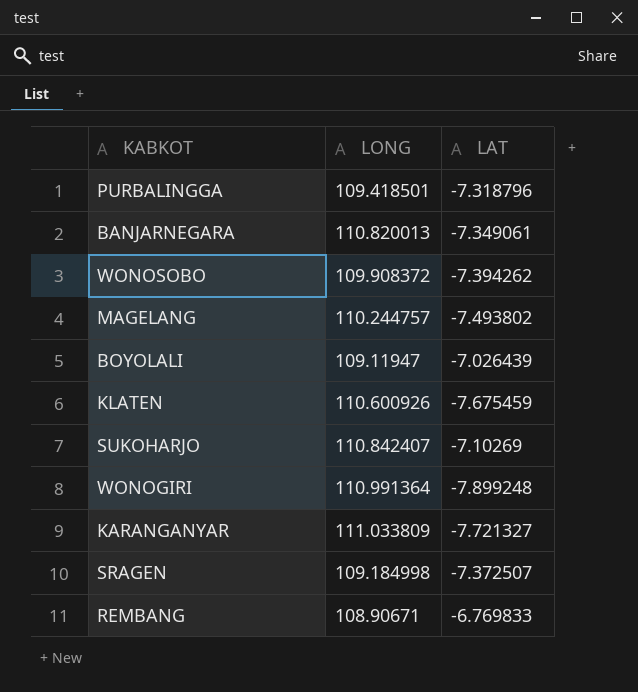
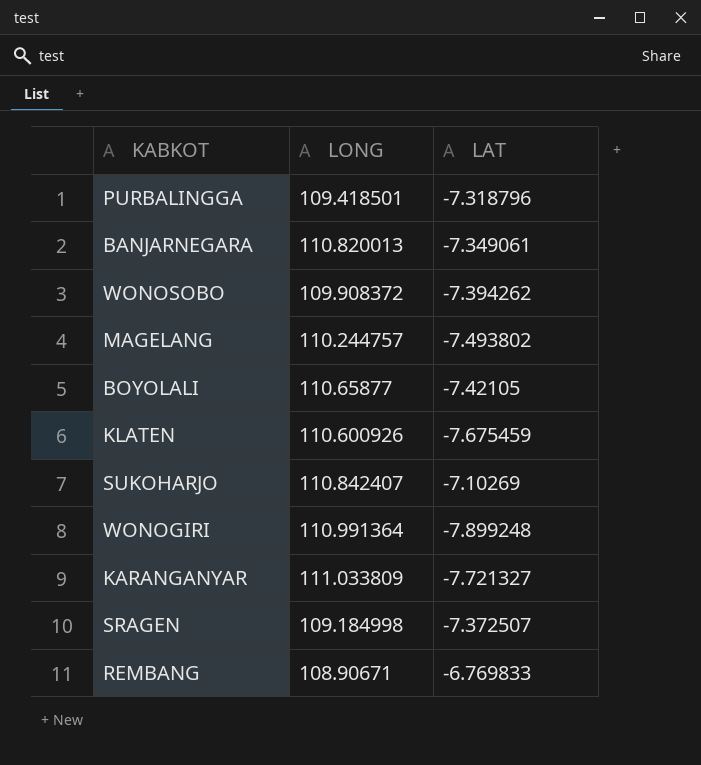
BOYOLALI | LONG: 109.11947 -> 110.65877
BOYOLALI | LAT: -7.026439 -> -7.42105

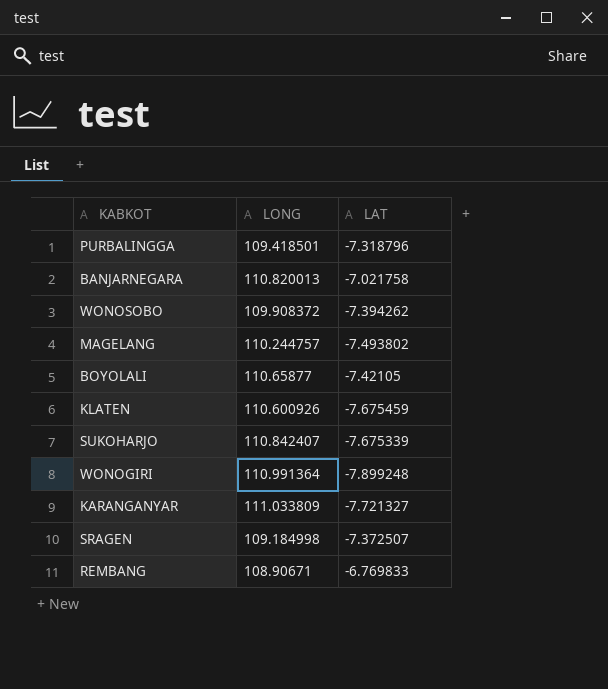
BANJARNEGARA | LAT: -7.349061 -> -7.021758
SUKOHARJO | LAT: -7.10269 -> -7.675339

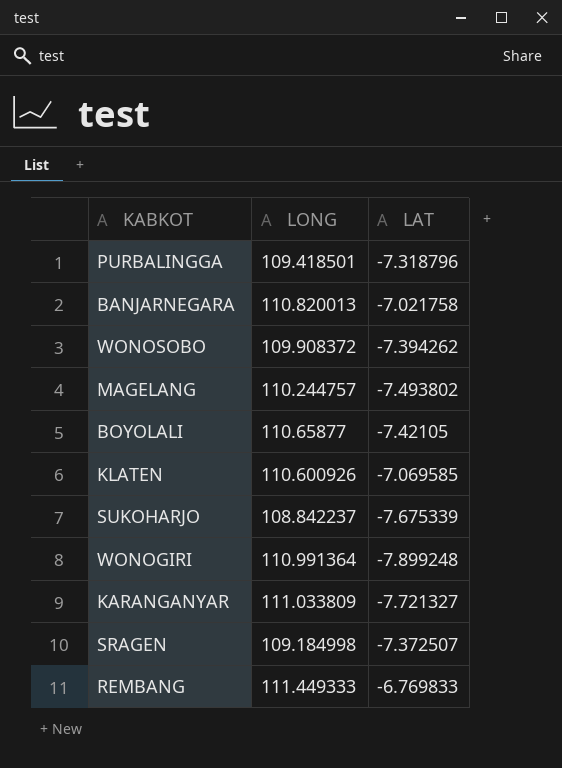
KLATEN | LAT: -7.675459 -> -7.069585
SUKOHARJO | LONG: 110.842407 -> 108.842237
REMBANG | LONG: 108.90671 -> 111.449333

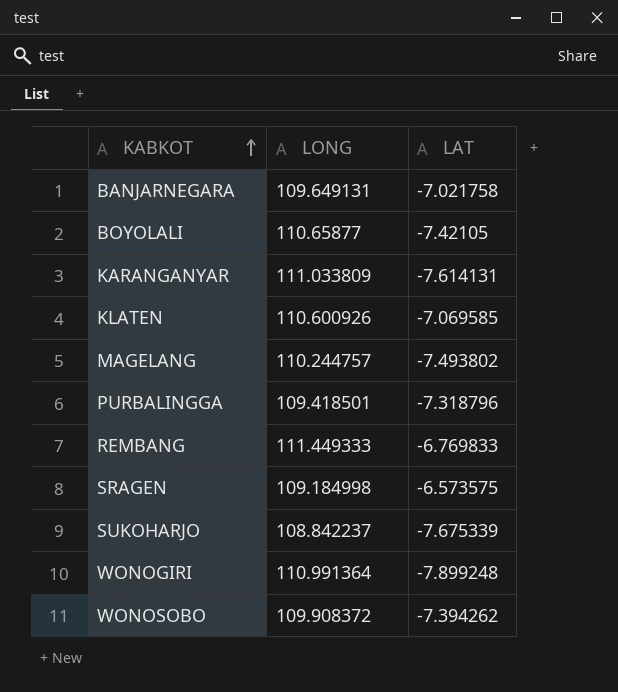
row order: none -> KABKOT ascending
BANJARNEGARA | LONG: 110.820013 -> 109.649131
KARANGANYAR | LAT: -7.721327 -> -7.614131
SRAGEN | LAT: -7.372507 -> -6.573575

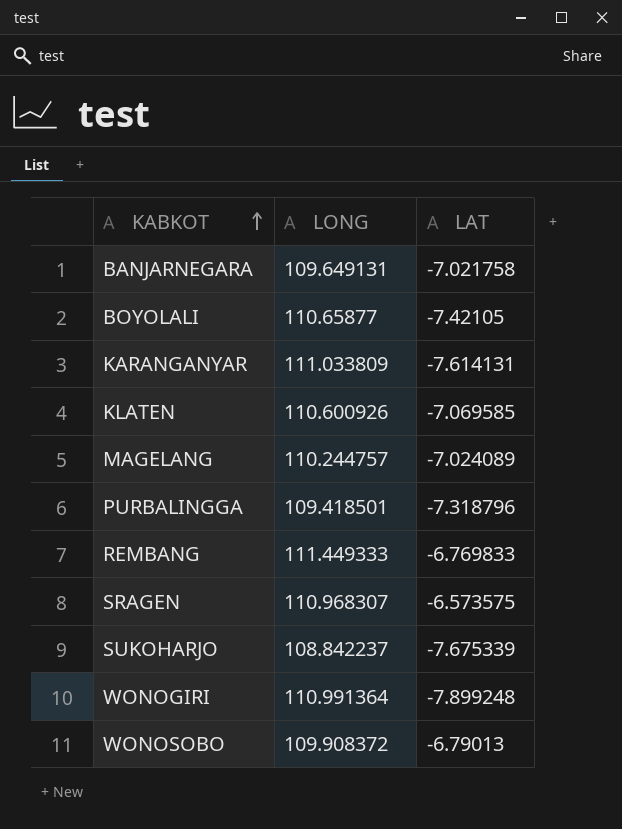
MAGELANG | LAT: -7.493802 -> -7.024089
SRAGEN | LONG: 109.184998 -> 110.968307
WONOSOBO | LAT: -7.394262 -> -6.79013

